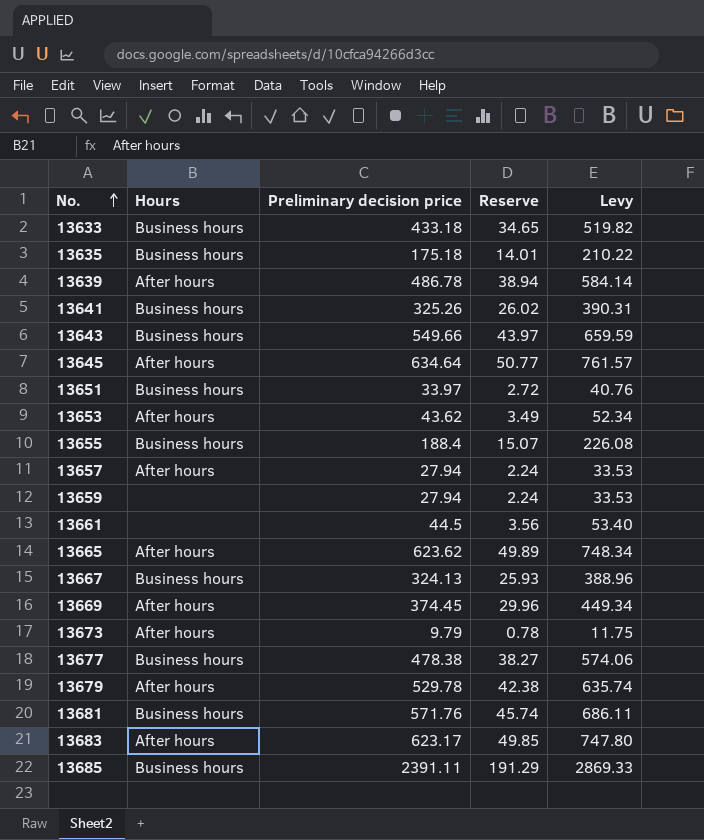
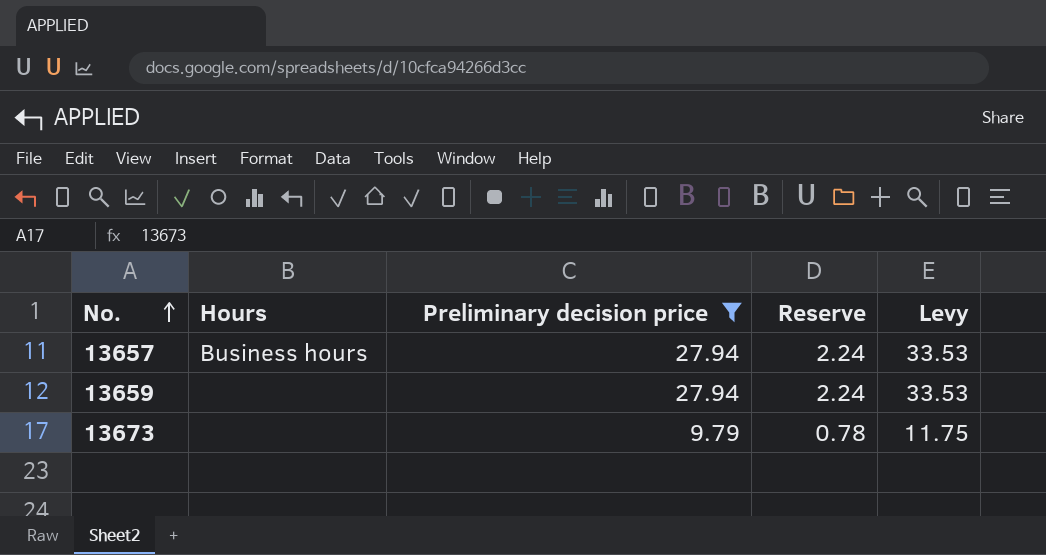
filter: none -> Preliminary decision price <= 27.94
13657 | Hours: After hours -> Business hours
13673 | Hours: After hours -> none

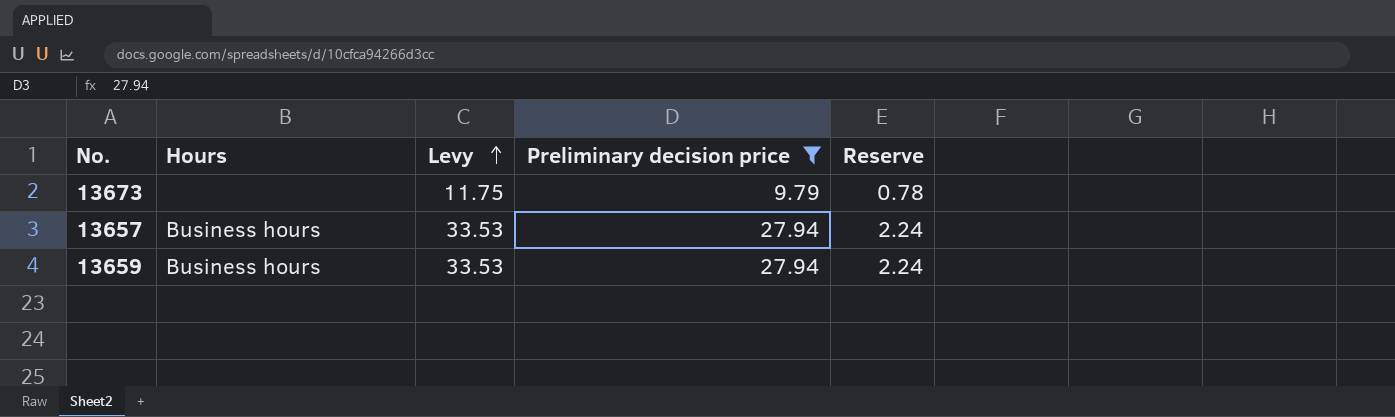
row order: No. ascending -> Levy ascending
column Levy | position: 5 -> 3
13659 | Hours: none -> Business hours

